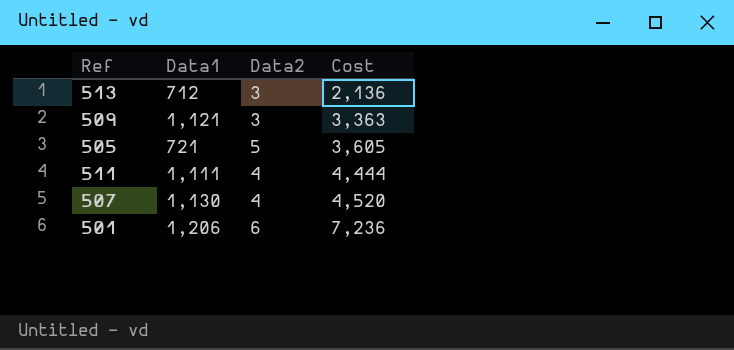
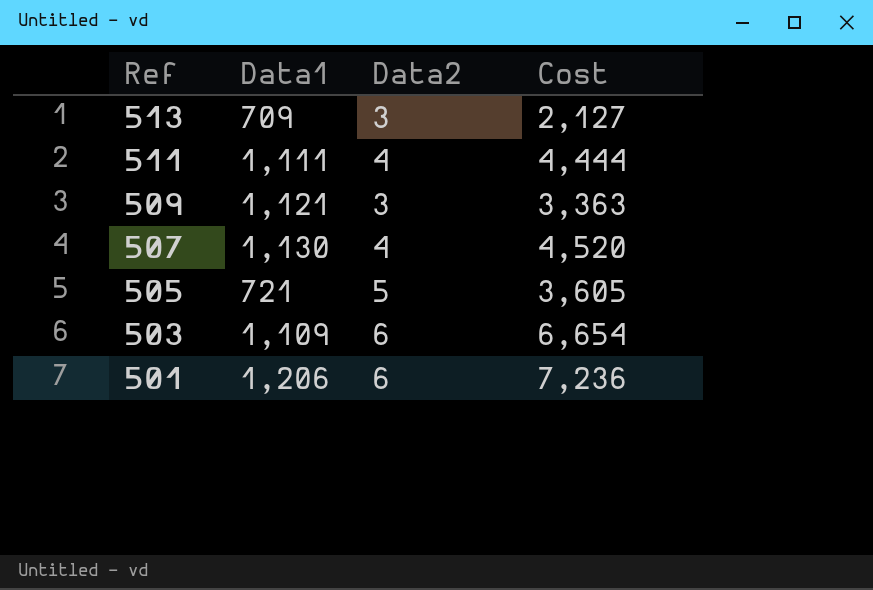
row order: Cost ascending -> Ref descending
513 | Data1: 712 -> 709
513 | Cost: 2,136 -> 2,127
row 503: none -> 1,109 | 6 | 6,654

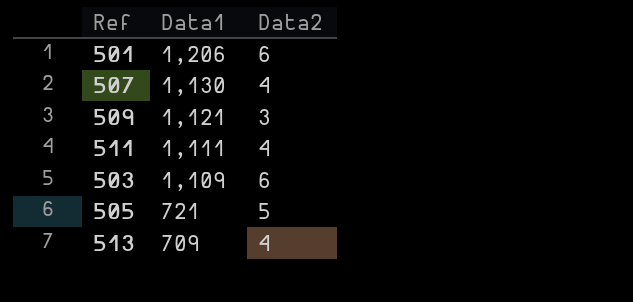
row order: Ref descending -> Data1 descending
column Cost | formula: [Data1] * [Data2] -> none
513 | Data2: 3 -> 4

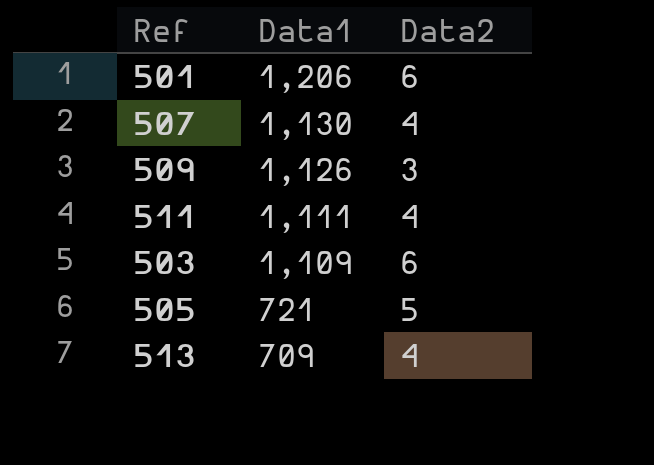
509 | Data1: 1,121 -> 1,126

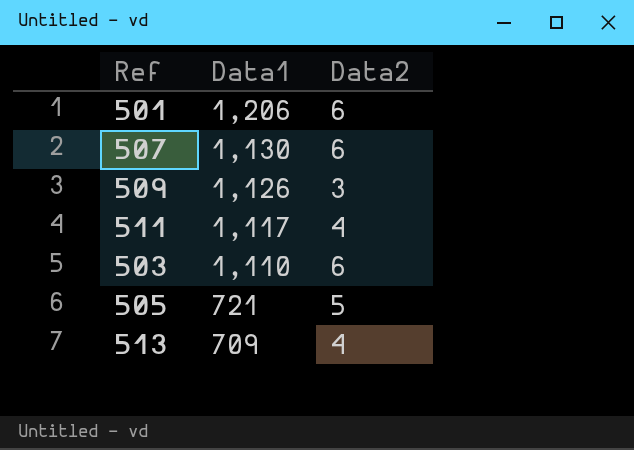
507 | Data2: 4 -> 6
511 | Data1: 1,111 -> 1,117
503 | Data1: 1,109 -> 1,110

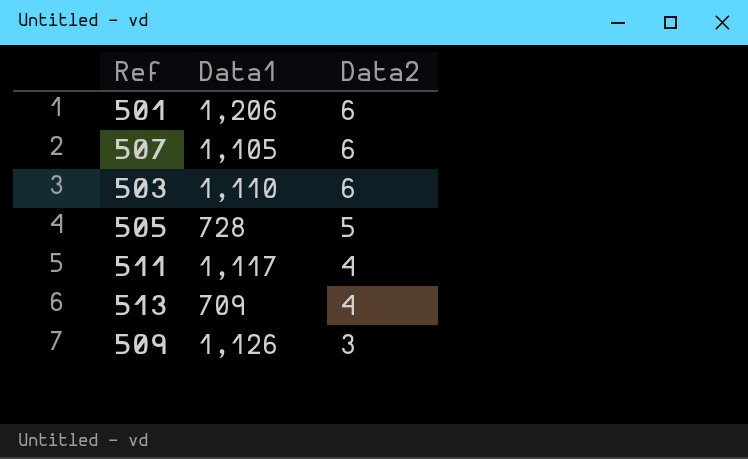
row order: Data1 descending -> Data2 descending
507 | Data1: 1,130 -> 1,105
505 | Data1: 721 -> 728

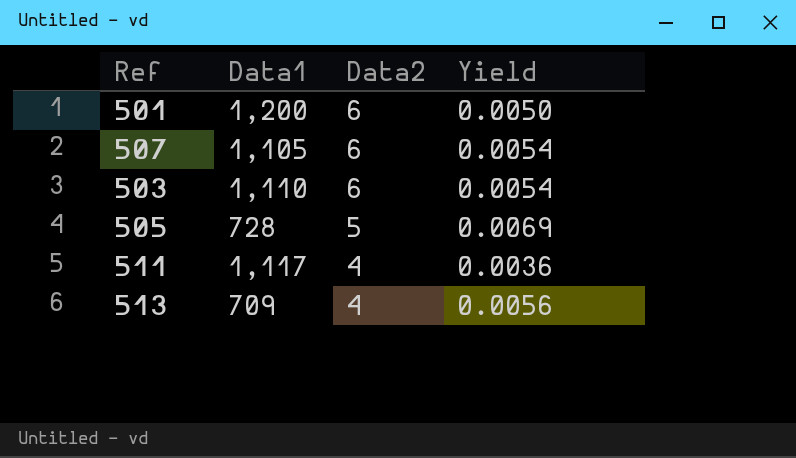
column Yield | formula: none -> [Data2] / [Data1]
row 509: 1,126 | 3 -> none
501 | Data1: 1,206 -> 1,200

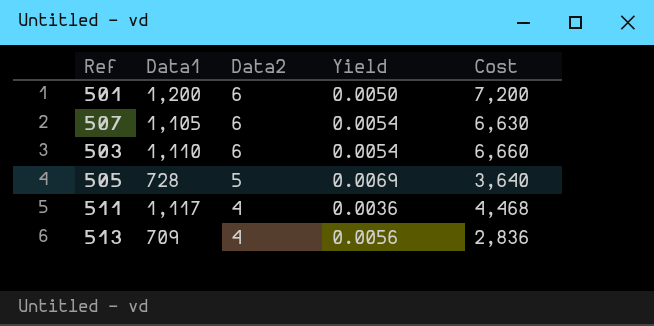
column Cost | formula: none -> [Data1] * [Data2]

